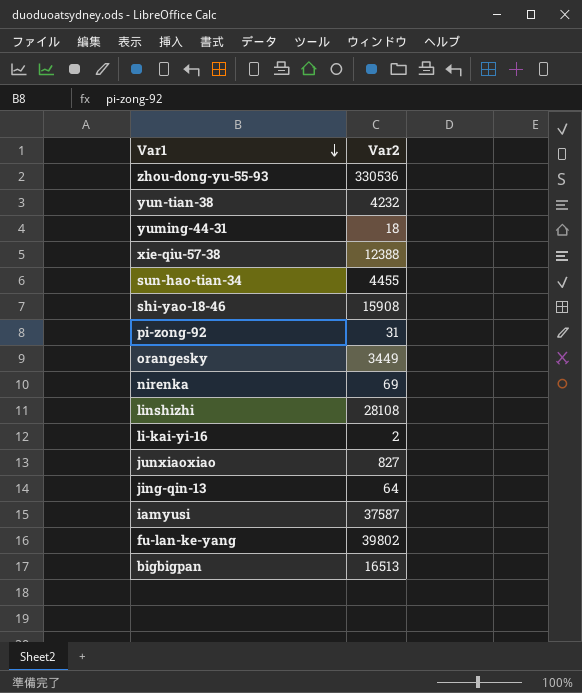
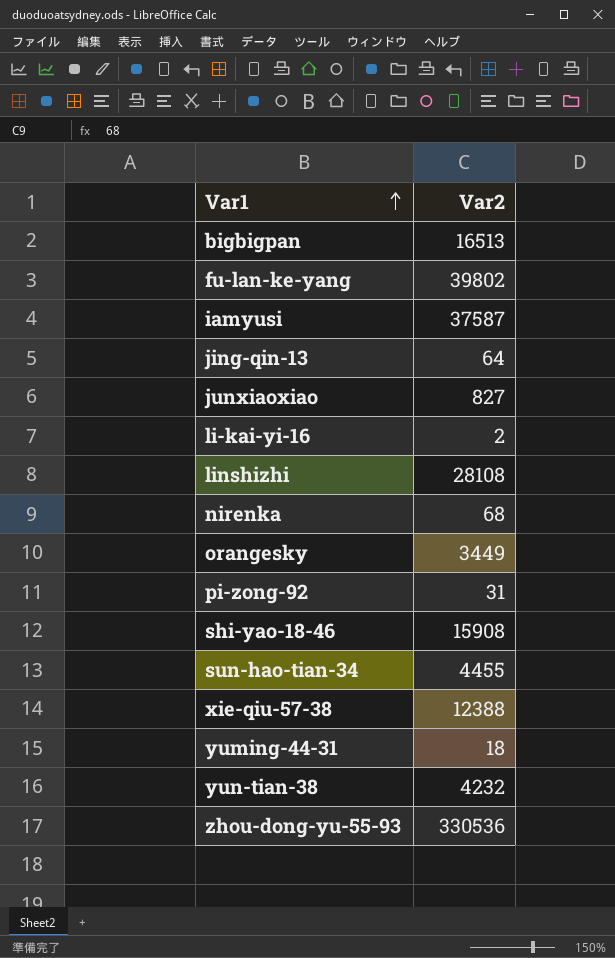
row order: Var1 descending -> Var1 ascending
nirenka | Var2: 69 -> 68

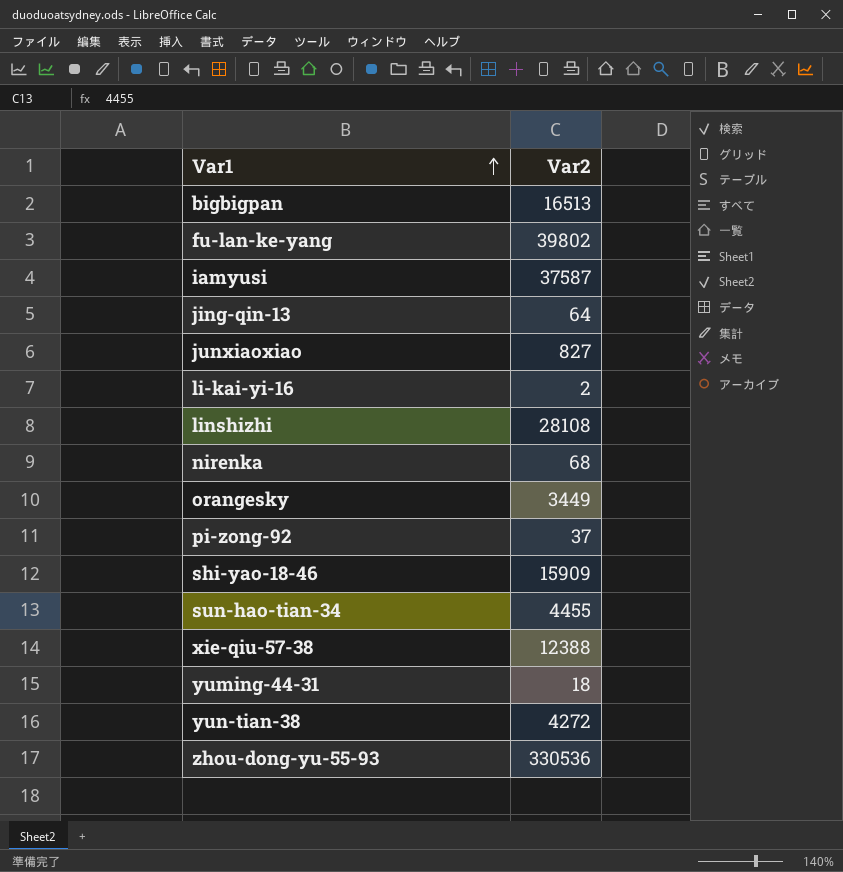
pi-zong-92 | Var2: 31 -> 37
shi-yao-18-46 | Var2: 15908 -> 15909
yun-tian-38 | Var2: 4232 -> 4272

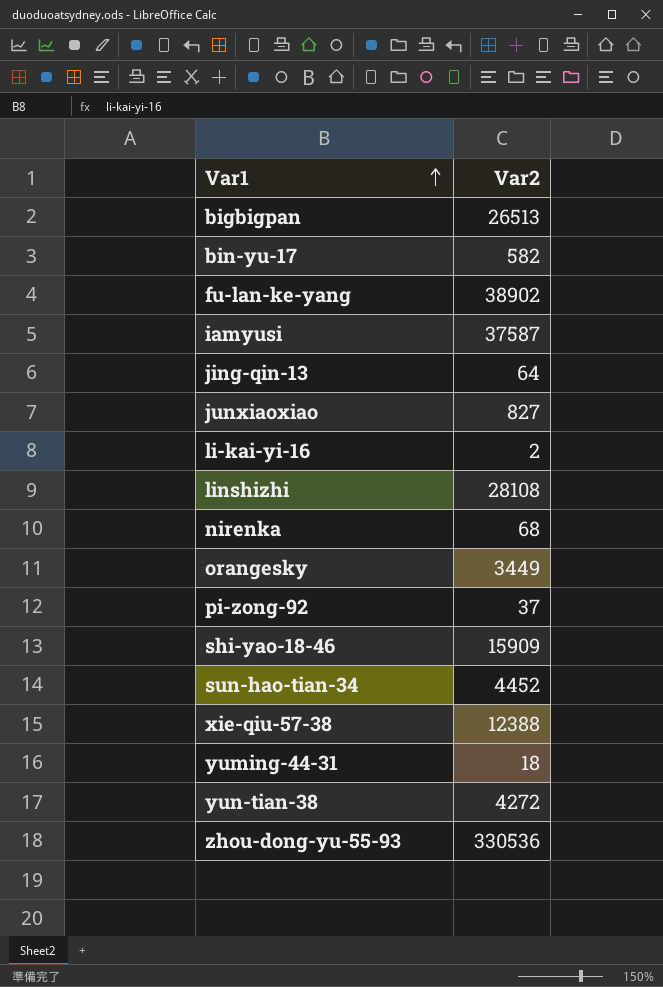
bigbigpan | Var2: 16513 -> 26513
row bin-yu-17: none -> 582
fu-lan-ke-yang | Var2: 39802 -> 38902
sun-hao-tian-34 | Var2: 4455 -> 4452

